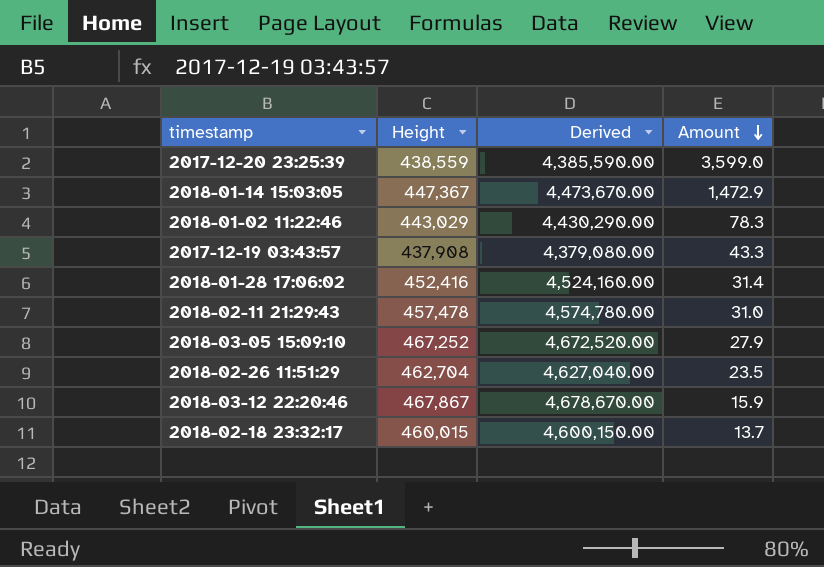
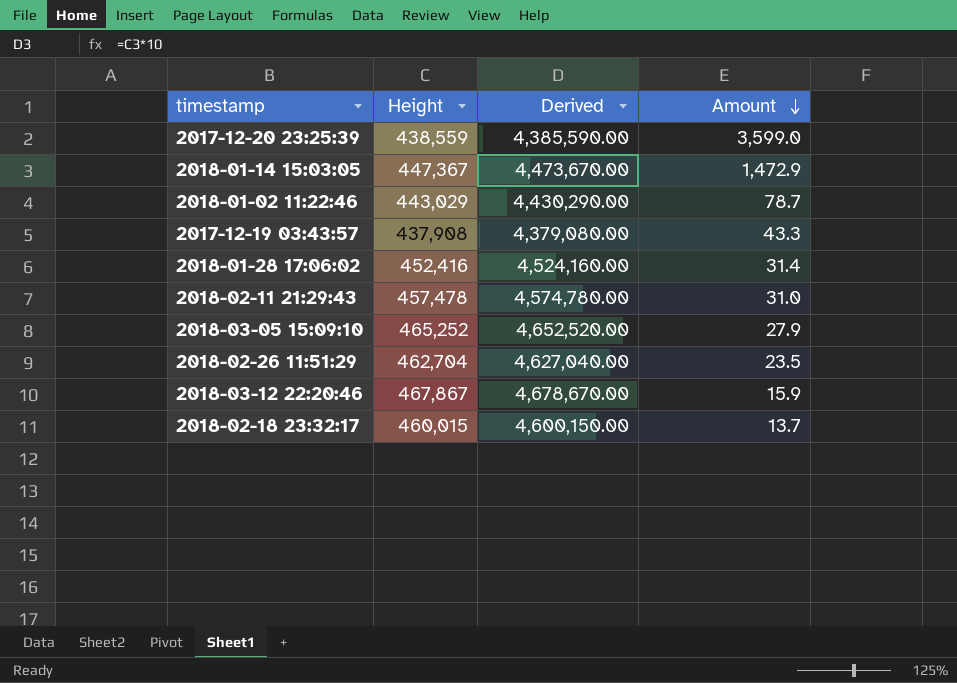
2018-01-02 11:22:46 | Amount: 78.3 -> 78.7
2018-03-05 15:09:10 | Height: 467,252 -> 465,252
2018-03-05 15:09:10 | Derived: 4,672,520.00 -> 4,652,520.00

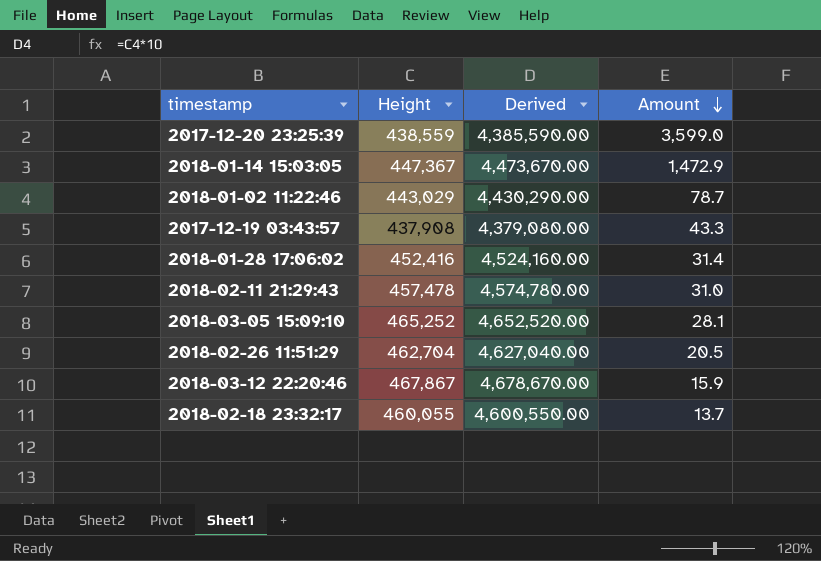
2018-03-05 15:09:10 | Amount: 27.9 -> 28.1
2018-02-26 11:51:29 | Amount: 23.5 -> 20.5
2018-02-18 23:32:17 | Height: 460,015 -> 460,055
2018-02-18 23:32:17 | Derived: 4,600,150.00 -> 4,600,550.00

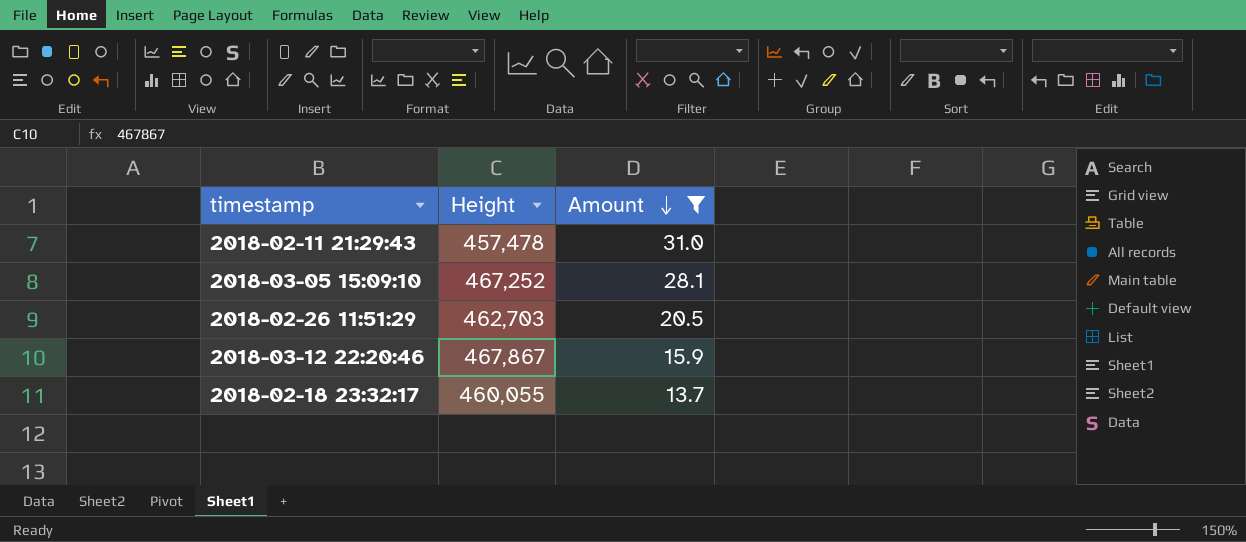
filter: none -> Amount <= 31.0
column Derived | formula: [Height] * 10 -> none
2018-03-05 15:09:10 | Height: 465,252 -> 467,252
2018-02-26 11:51:29 | Height: 462,704 -> 462,703

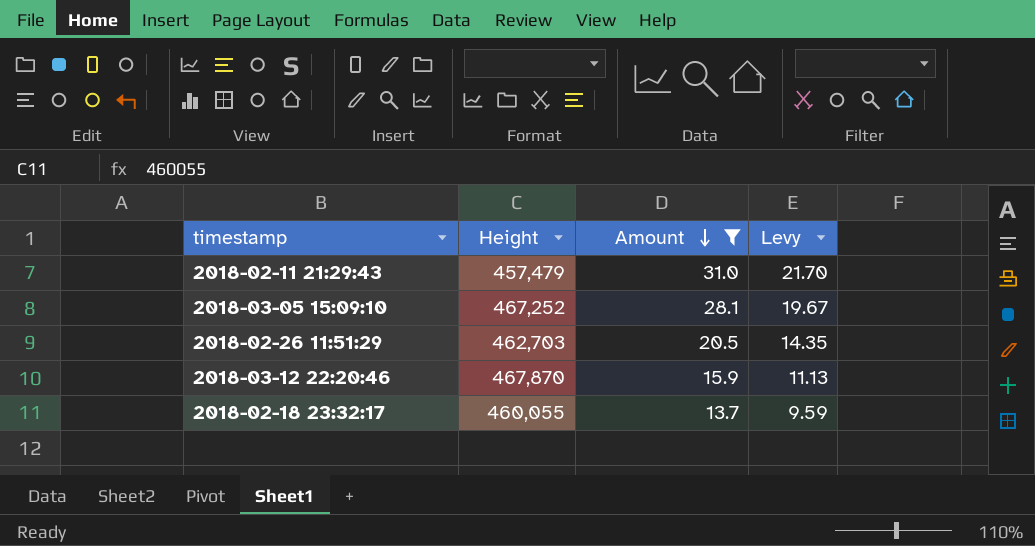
column Levy | formula: none -> [Amount] * 0.7
2018-02-11 21:29:43 | Height: 457,478 -> 457,479
2018-03-12 22:20:46 | Height: 467,867 -> 467,870

